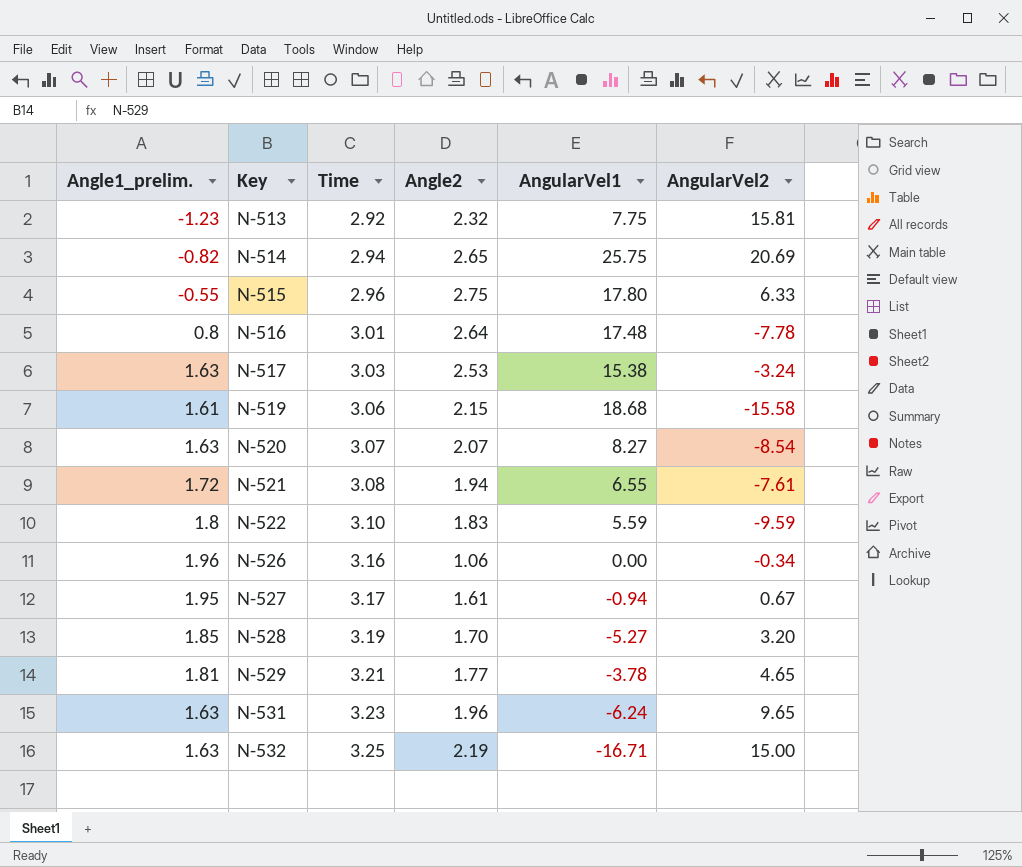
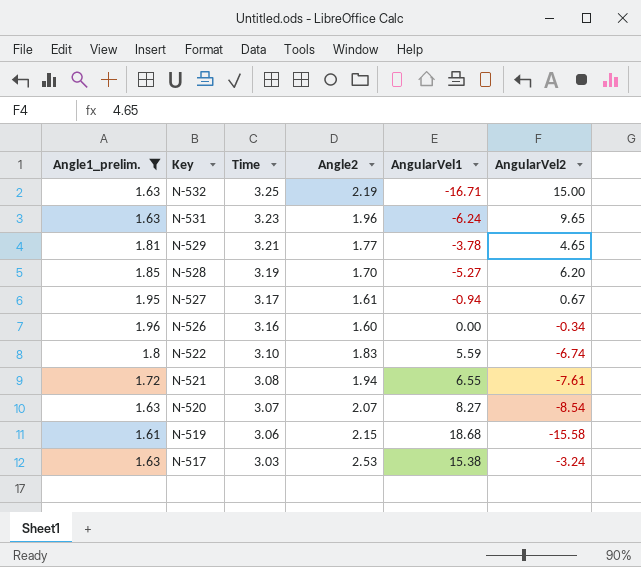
filter: none -> Angle1_prelim. >= 1.61
row order: Key ascending -> Key descending
N-528 | AngularVel2: 3.20 -> 6.20
N-526 | Angle2: 1.06 -> 1.60
N-522 | AngularVel2: -9.59 -> -6.74

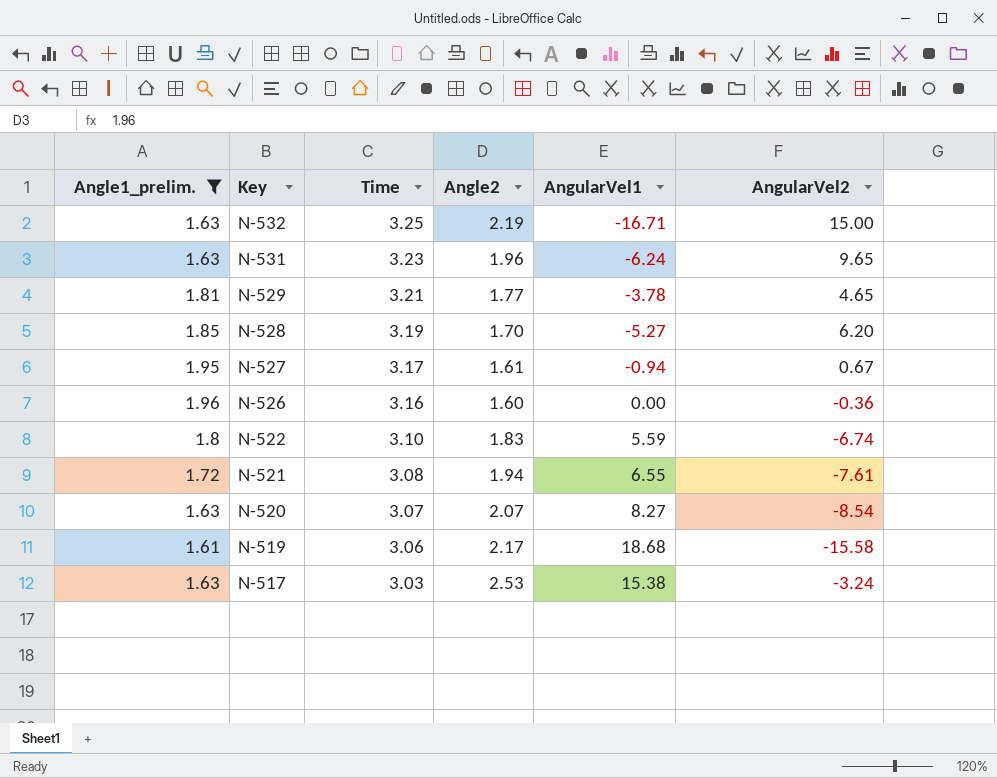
N-526 | AngularVel2: -0.34 -> -0.36
N-519 | Angle2: 2.15 -> 2.17

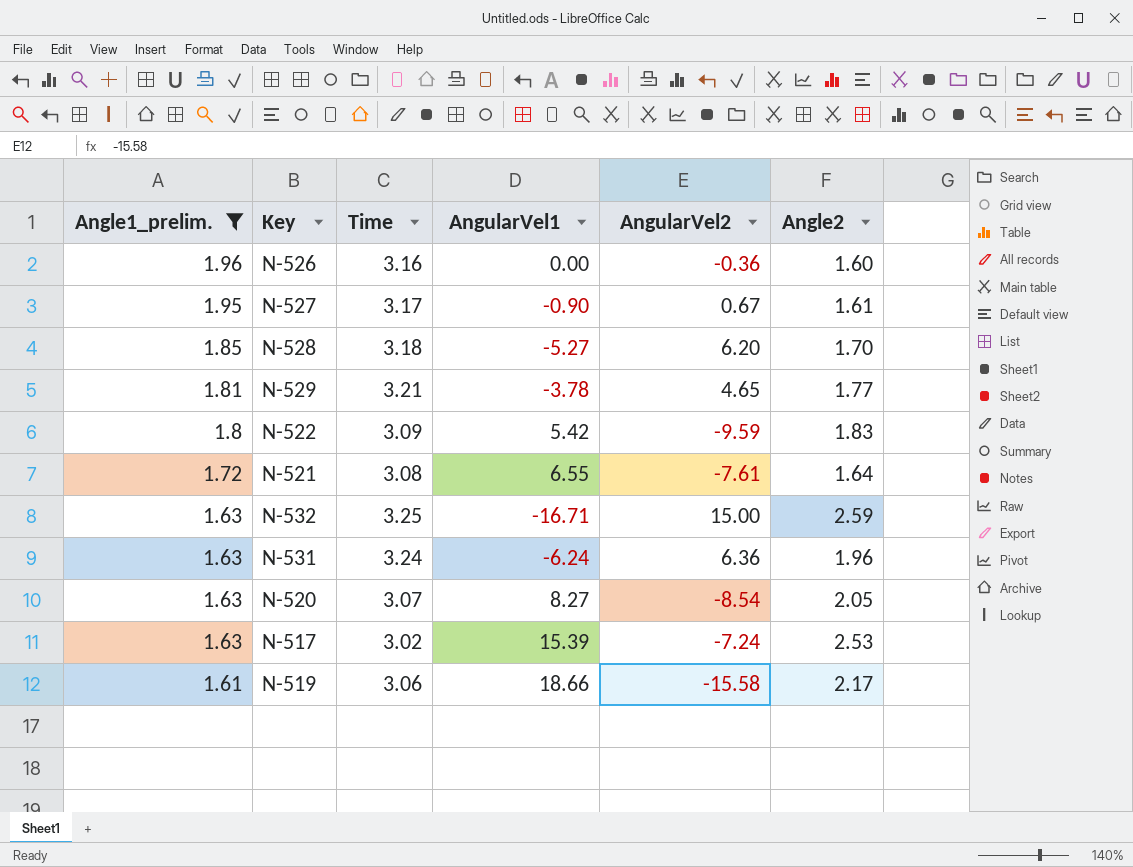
row order: Key descending -> Angle1_prelim. descending
column Angle2 | position: 4 -> 6
N-527 | AngularVel1: -0.94 -> -0.90
N-528 | Time: 3.19 -> 3.18
N-522 | Time: 3.10 -> 3.09
N-522 | AngularVel1: 5.59 -> 5.42
N-522 | AngularVel2: -6.74 -> -9.59
N-521 | Angle2: 1.94 -> 1.64
N-532 | Angle2: 2.19 -> 2.59
N-531 | Time: 3.23 -> 3.24
N-531 | AngularVel2: 9.65 -> 6.36
N-520 | Angle2: 2.07 -> 2.05
N-517 | Time: 3.03 -> 3.02
N-517 | AngularVel1: 15.38 -> 15.39
N-517 | AngularVel2: -3.24 -> -7.24
N-519 | AngularVel1: 18.68 -> 18.66

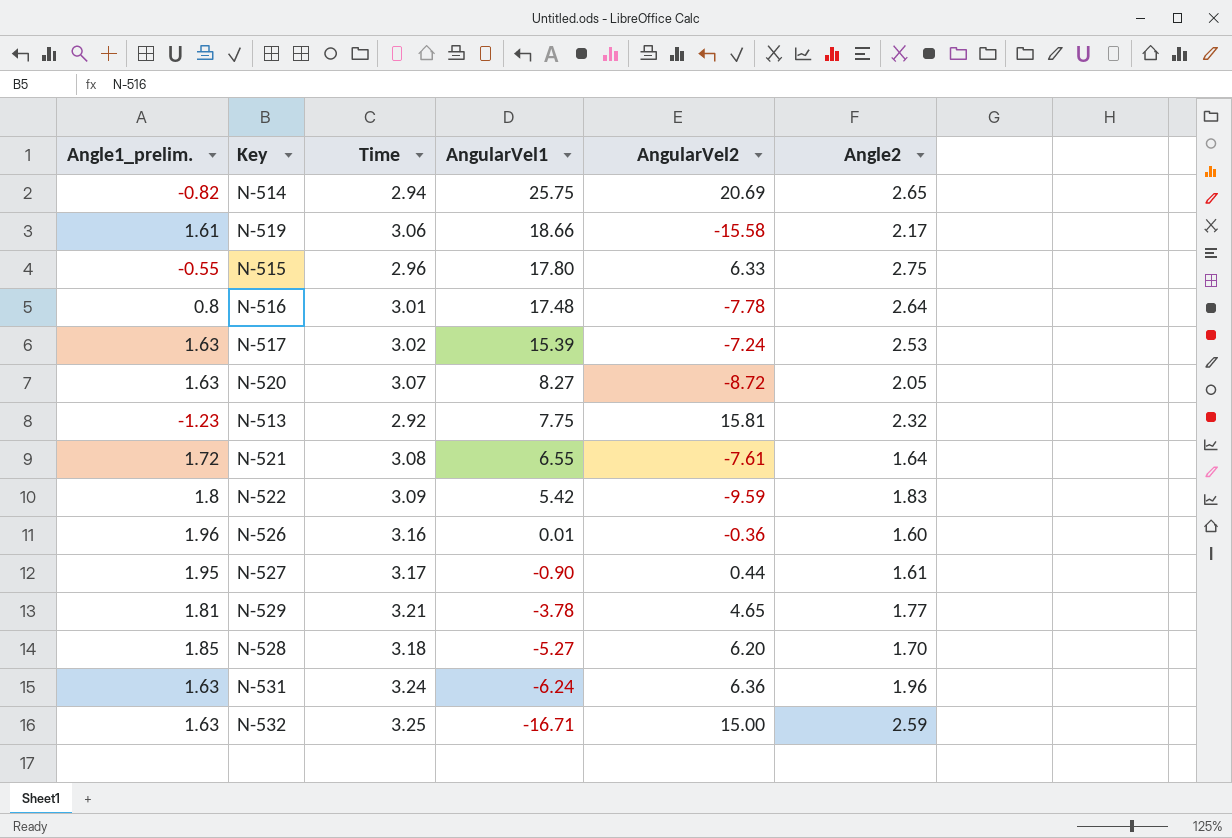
filter: Angle1_prelim. >= 1.61 -> none
row order: Angle1_prelim. descending -> AngularVel1 descending
N-520 | AngularVel2: -8.54 -> -8.72
N-526 | AngularVel1: 0.00 -> 0.01
N-527 | AngularVel2: 0.67 -> 0.44

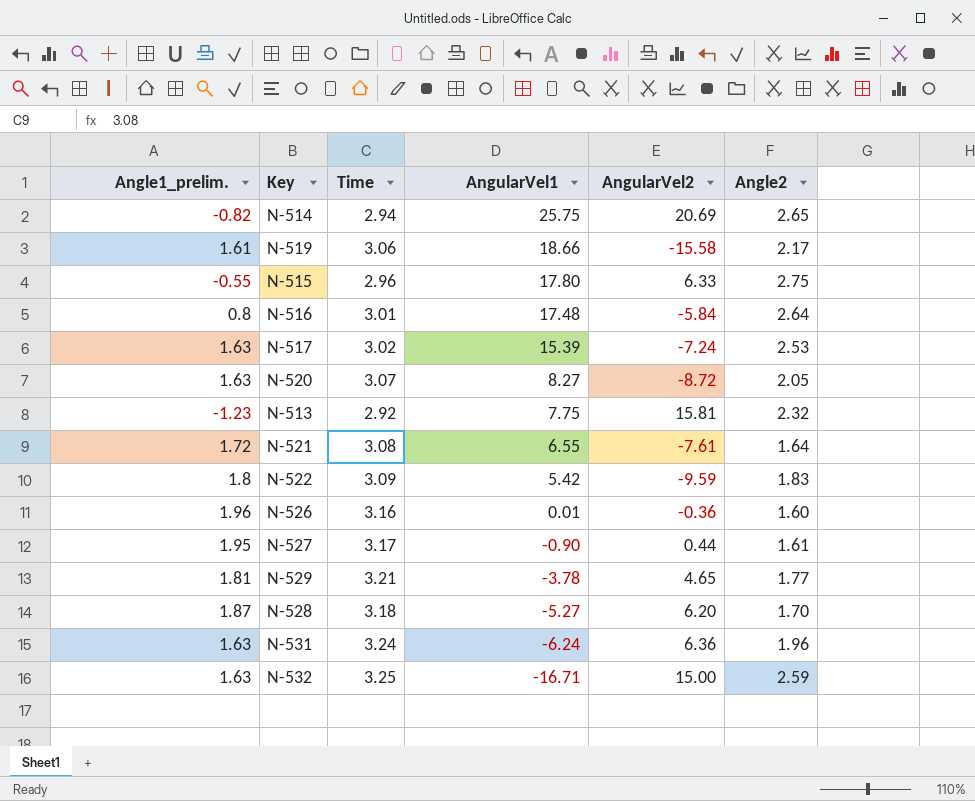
N-516 | AngularVel2: -7.78 -> -5.84
N-528 | Angle1_prelim.: 1.85 -> 1.87

